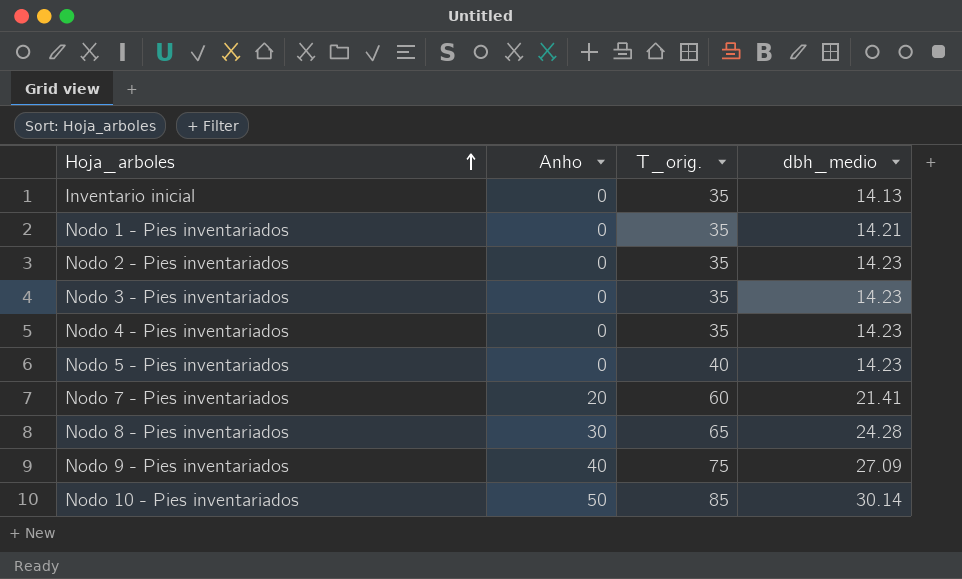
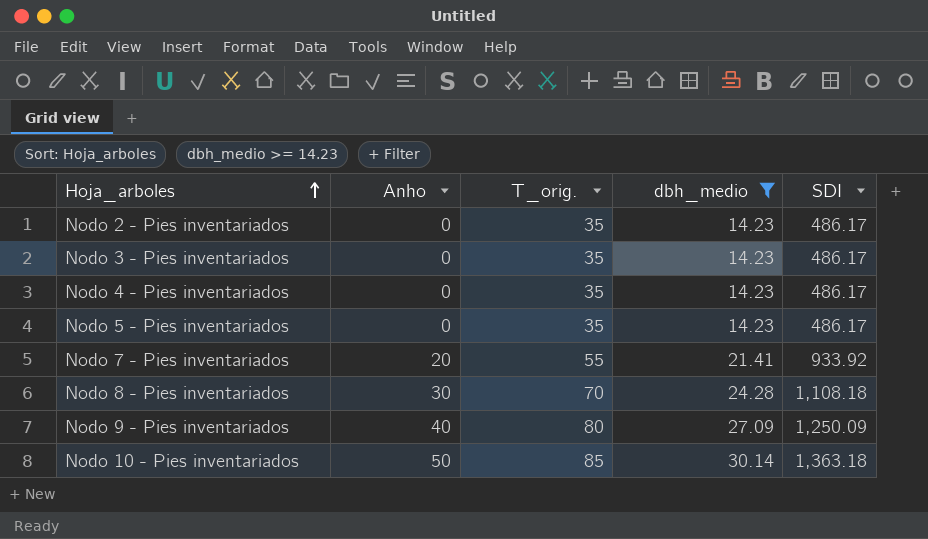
filter: none -> dbh_medio >= 14.23
column SDI | position: none -> 5
Nodo 5 - Pies inventariados | T_orig.: 40 -> 35
Nodo 7 - Pies inventariados | T_orig.: 60 -> 55
Nodo 8 - Pies inventariados | T_orig.: 65 -> 70
Nodo 9 - Pies inventariados | T_orig.: 75 -> 80

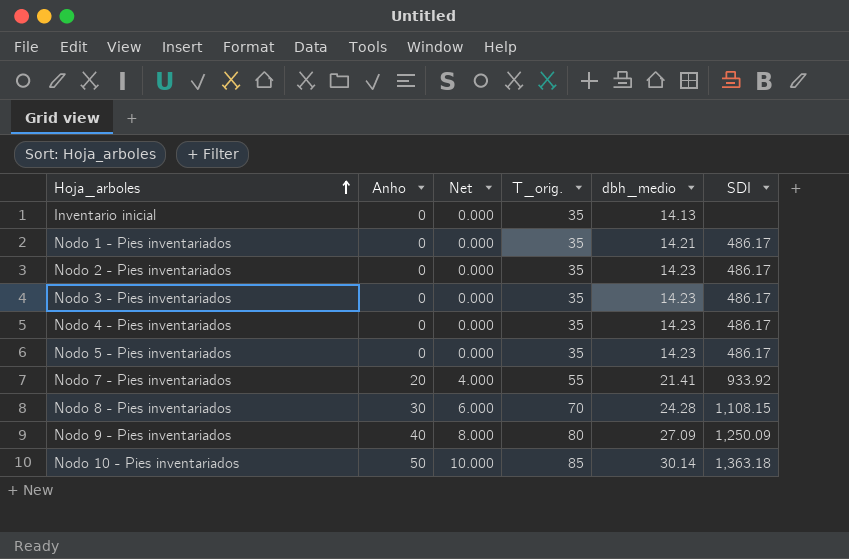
filter: dbh_medio >= 14.23 -> none
column Net | formula: none -> [Anho] * 0.2
Nodo 8 - Pies inventariados | SDI: 1,108.18 -> 1,108.15

